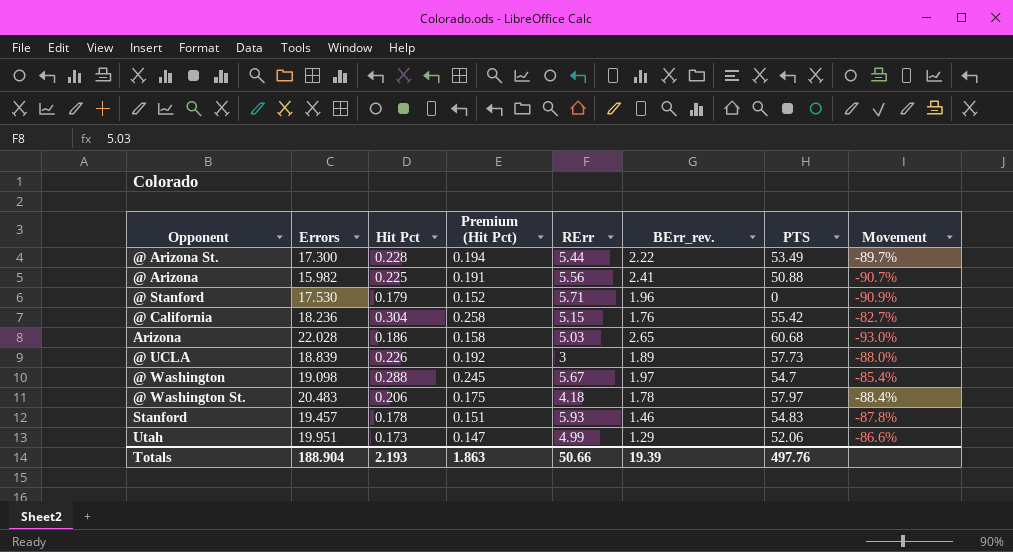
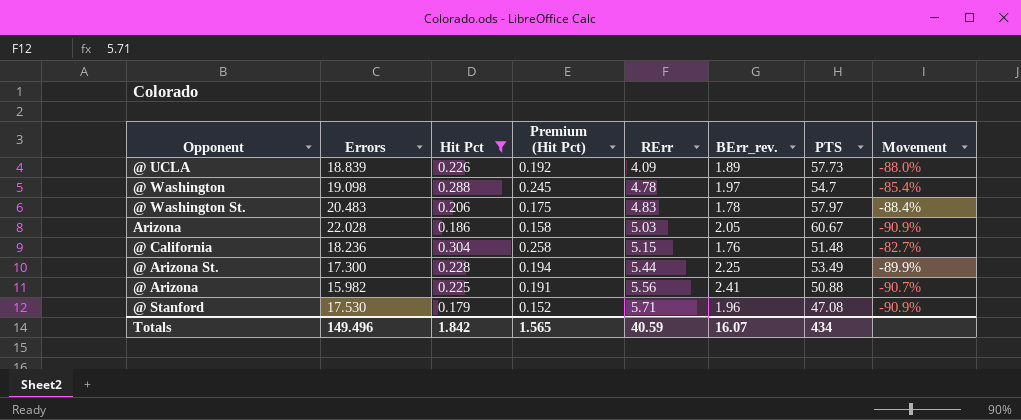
filter: none -> Hit Pct >= 0.179
row order: none -> RErr ascending
@ UCLA | RErr: 3 -> 4.09
@ Washington | RErr: 5.67 -> 4.78
@ Washington St. | RErr: 4.18 -> 4.83
Arizona | BErr_rev.: 2.65 -> 2.05
Arizona | PTS: 60.68 -> 60.67
Arizona | Movement: -93.0% -> -90.9%
@ California | PTS: 55.42 -> 51.48
@ Arizona St. | BErr_rev.: 2.22 -> 2.25
@ Arizona St. | Movement: -89.7% -> -89.9%
@ Stanford | PTS: 0 -> 47.08
Totals | Errors: 188.904 -> 149.496
Totals | Hit Pct: 2.193 -> 1.842
Totals | Premium (Hit Pct): 1.863 -> 1.565
Totals | RErr: 50.66 -> 40.59
Totals | BErr_rev.: 19.39 -> 16.07
Totals | PTS: 497.76 -> 434

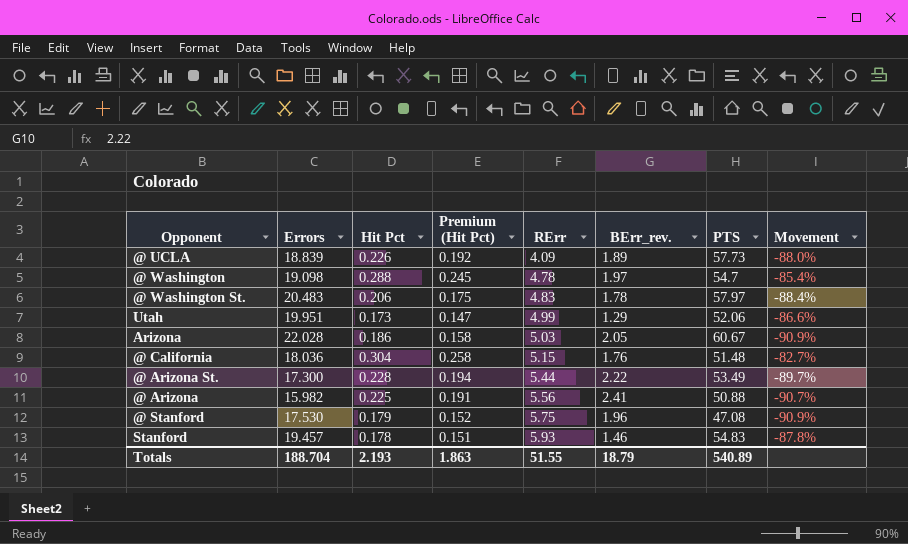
filter: Hit Pct >= 0.179 -> none
@ California | Errors: 18.236 -> 18.036
@ Arizona St. | BErr_rev.: 2.25 -> 2.22
@ Arizona St. | Movement: -89.9% -> -89.7%
@ Stanford | RErr: 5.71 -> 5.75
Totals | Errors: 149.496 -> 188.704
Totals | Hit Pct: 1.842 -> 2.193
Totals | Premium (Hit Pct): 1.565 -> 1.863
Totals | RErr: 40.59 -> 51.55
Totals | BErr_rev.: 16.07 -> 18.79
Totals | PTS: 434 -> 540.89

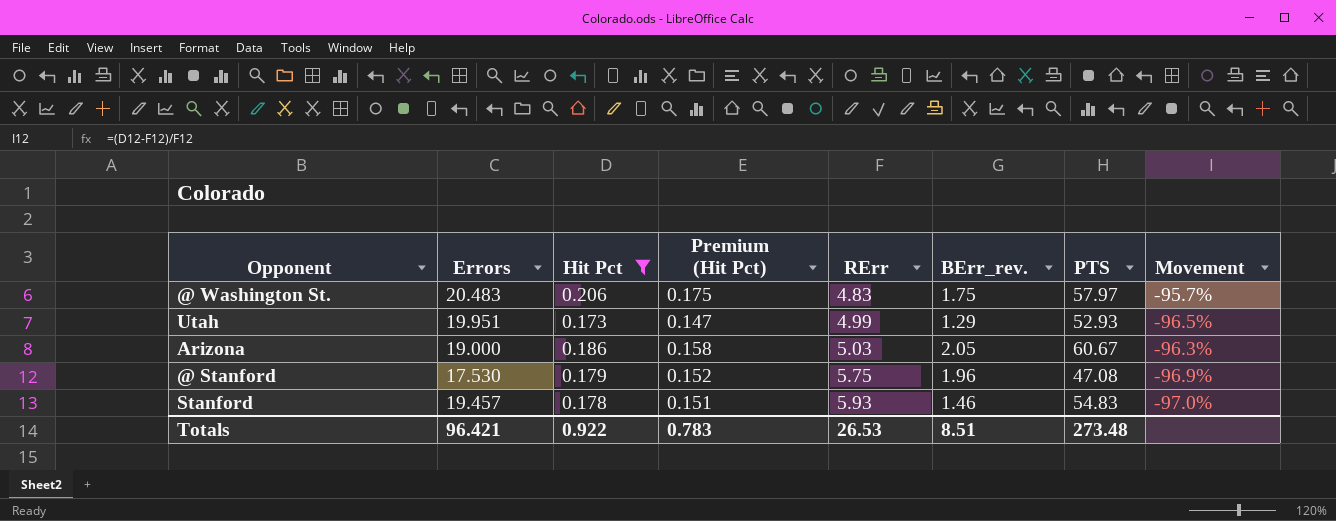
filter: none -> Hit Pct <= 0.206
column Movement | formula: ([Hit Pct] - [BErr_rev.]) / [BErr_rev.] -> ([Hit Pct] - [RErr]) / [RErr]
@ Washington St. | BErr_rev.: 1.78 -> 1.75
Utah | PTS: 52.06 -> 52.93
Arizona | Errors: 22.028 -> 19.000
Totals | Errors: 188.704 -> 96.421
Totals | Hit Pct: 2.193 -> 0.922
Totals | Premium (Hit Pct): 1.863 -> 0.783
Totals | RErr: 51.55 -> 26.53
Totals | BErr_rev.: 18.79 -> 8.51
Totals | PTS: 540.89 -> 273.48

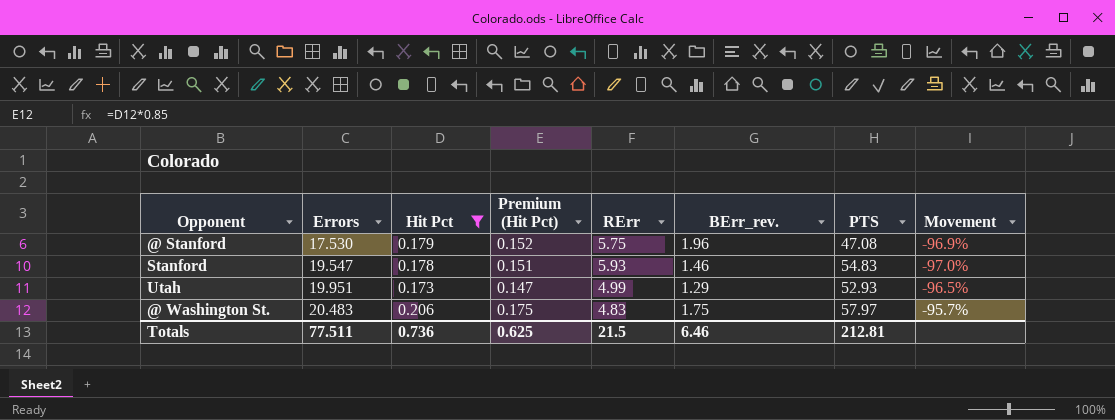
row order: RErr ascending -> Errors ascending
row Arizona: 19.000 | 0.186 | 0.158 | 5.03 | 2.05 | 60.67 | -96.3% -> none
Stanford | Errors: 19.457 -> 19.547
Totals | Errors: 96.421 -> 77.511
Totals | Hit Pct: 0.922 -> 0.736
Totals | Premium (Hit Pct): 0.783 -> 0.625
Totals | RErr: 26.53 -> 21.5
Totals | BErr_rev.: 8.51 -> 6.46
Totals | PTS: 273.48 -> 212.81

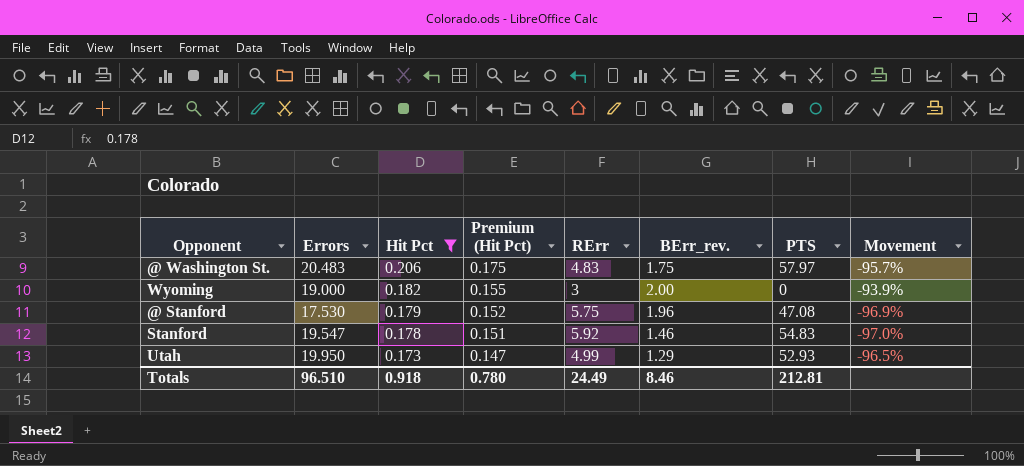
row order: Errors ascending -> Hit Pct descending
row Wyoming: none -> 19.000 | 0.182 | 0.155 | 3 | 2.00 | 0 | -93.9%
Stanford | RErr: 5.93 -> 5.92
Utah | Errors: 19.951 -> 19.950
Totals | Errors: 77.511 -> 96.510
Totals | Hit Pct: 0.736 -> 0.918
Totals | Premium (Hit Pct): 0.625 -> 0.780
Totals | RErr: 21.5 -> 24.49
Totals | BErr_rev.: 6.46 -> 8.46

